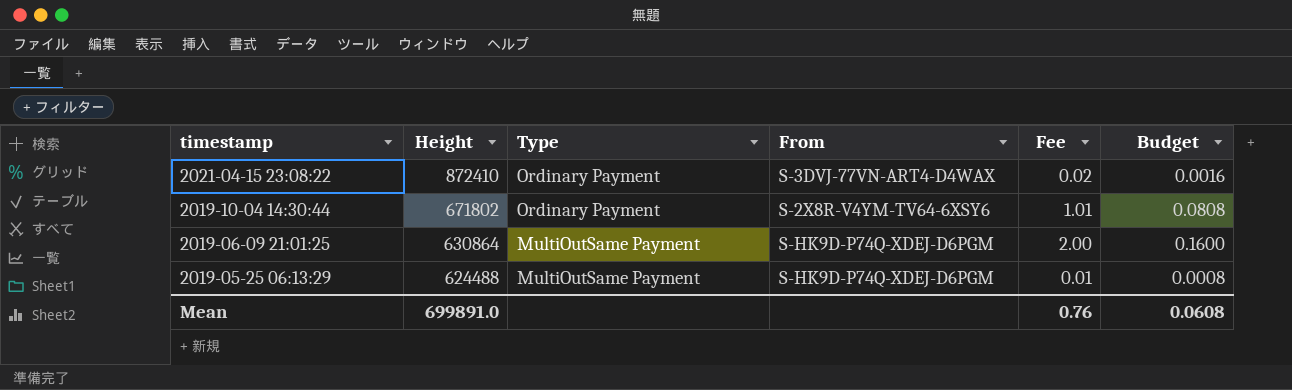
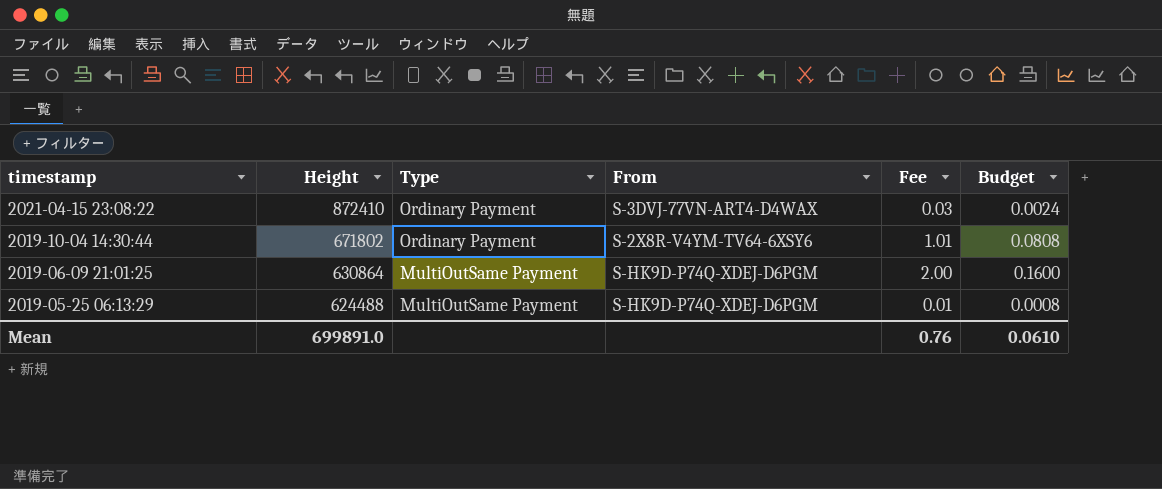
2021-04-15 23:08:22 | Fee: 0.02 -> 0.03
2021-04-15 23:08:22 | Budget: 0.0016 -> 0.0024
Mean | Budget: 0.0608 -> 0.0610

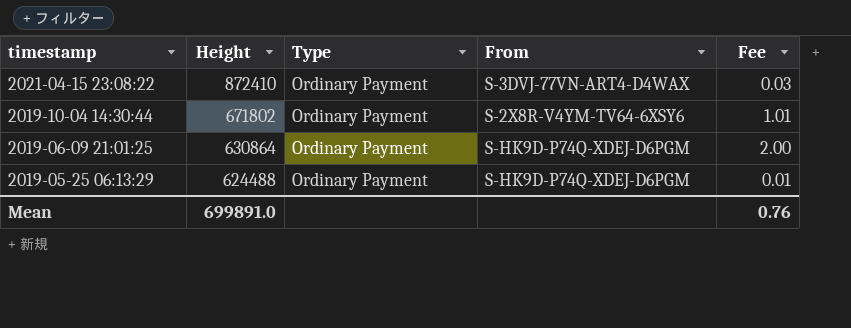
column Budget | formula: [Fee] * 0.08 -> none
2019-06-09 21:01:25 | Type: MultiOutSame Payment -> Ordinary Payment
2019-05-25 06:13:29 | Type: MultiOutSame Payment -> Ordinary Payment

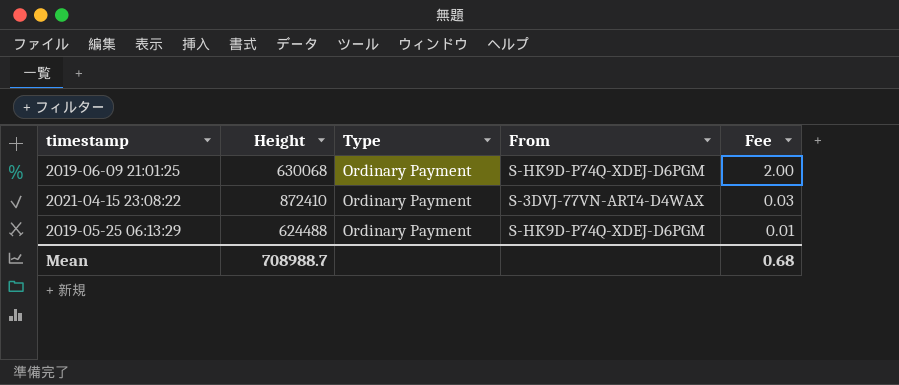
row order: timestamp descending -> Fee descending
row 2019-10-04 14:30:44: 671802 | Ordinary Payment | S-2X8R-V4YM-TV64-6XSY6 | 1.01 -> none
2019-06-09 21:01:25 | Height: 630864 -> 630068
Mean | Height: 699891.0 -> 708988.7
Mean | Fee: 0.76 -> 0.68

